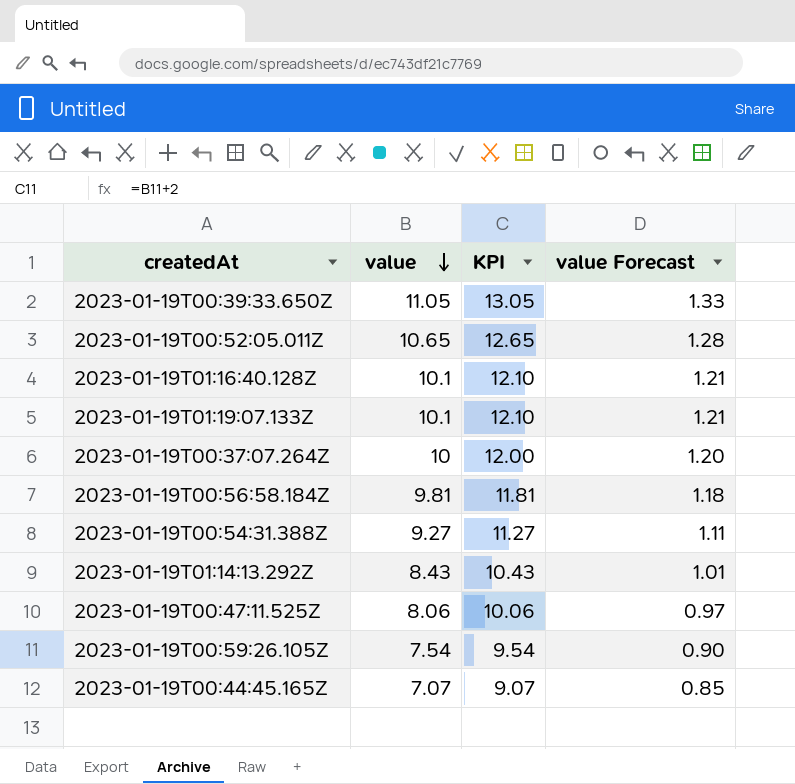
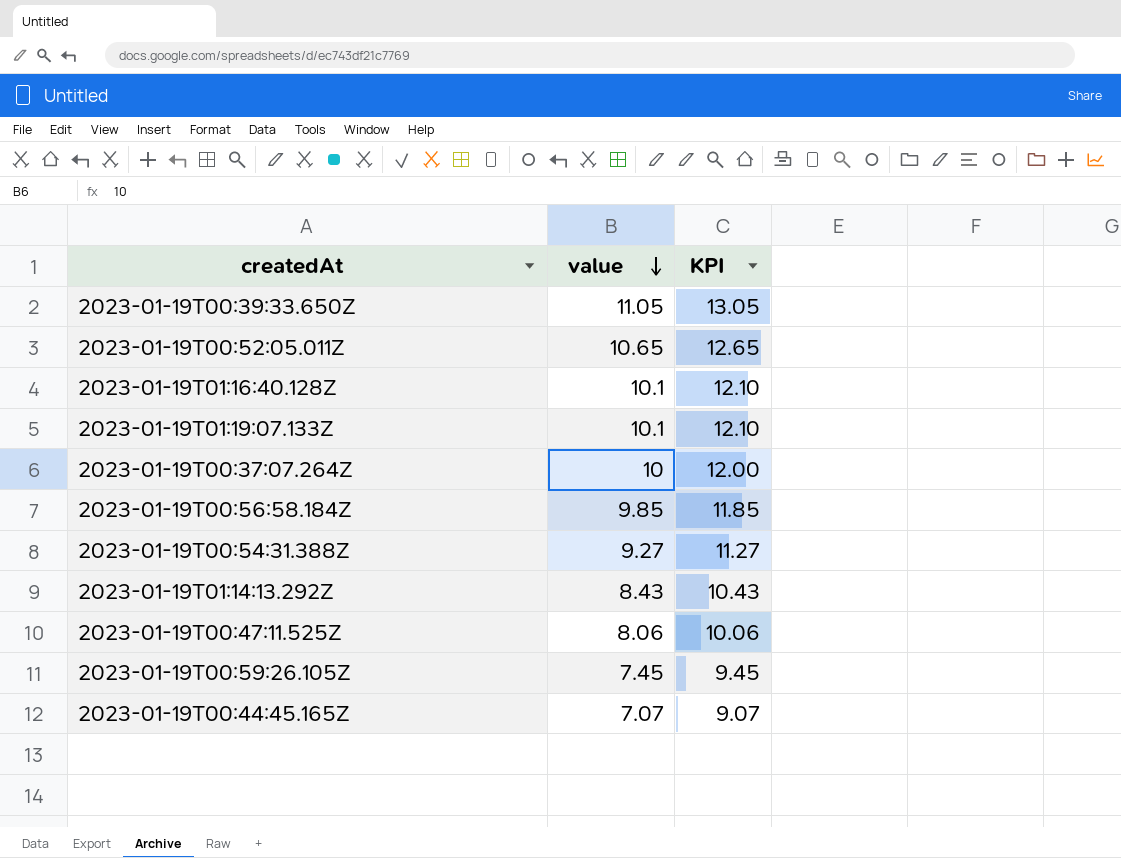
column value Forecast | formula: [value] * 0.12 -> none
2023-01-19T00:56:58.184Z | value: 9.81 -> 9.85
2023-01-19T00:56:58.184Z | KPI: 11.81 -> 11.85
2023-01-19T00:59:26.105Z | value: 7.54 -> 7.45
2023-01-19T00:59:26.105Z | KPI: 9.54 -> 9.45

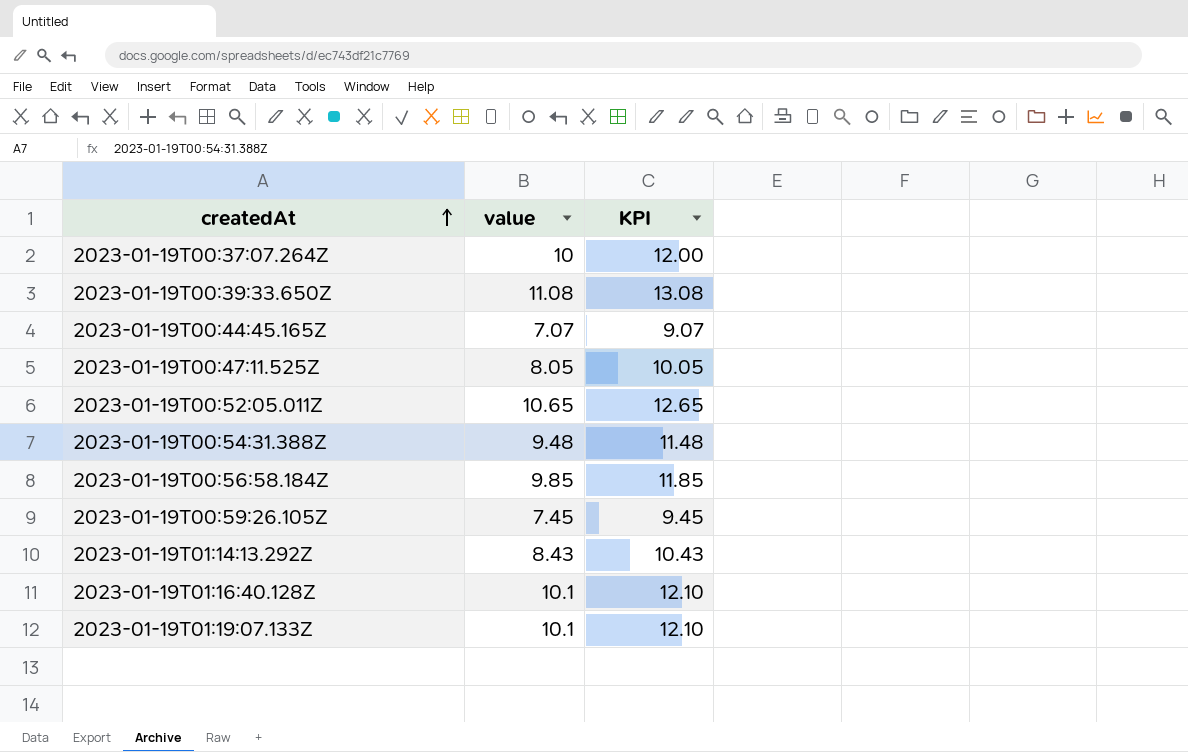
row order: value descending -> createdAt ascending
2023-01-19T00:39:33.650Z | value: 11.05 -> 11.08
2023-01-19T00:39:33.650Z | KPI: 13.05 -> 13.08
2023-01-19T00:47:11.525Z | value: 8.06 -> 8.05
2023-01-19T00:47:11.525Z | KPI: 10.06 -> 10.05
2023-01-19T00:54:31.388Z | value: 9.27 -> 9.48
2023-01-19T00:54:31.388Z | KPI: 11.27 -> 11.48

